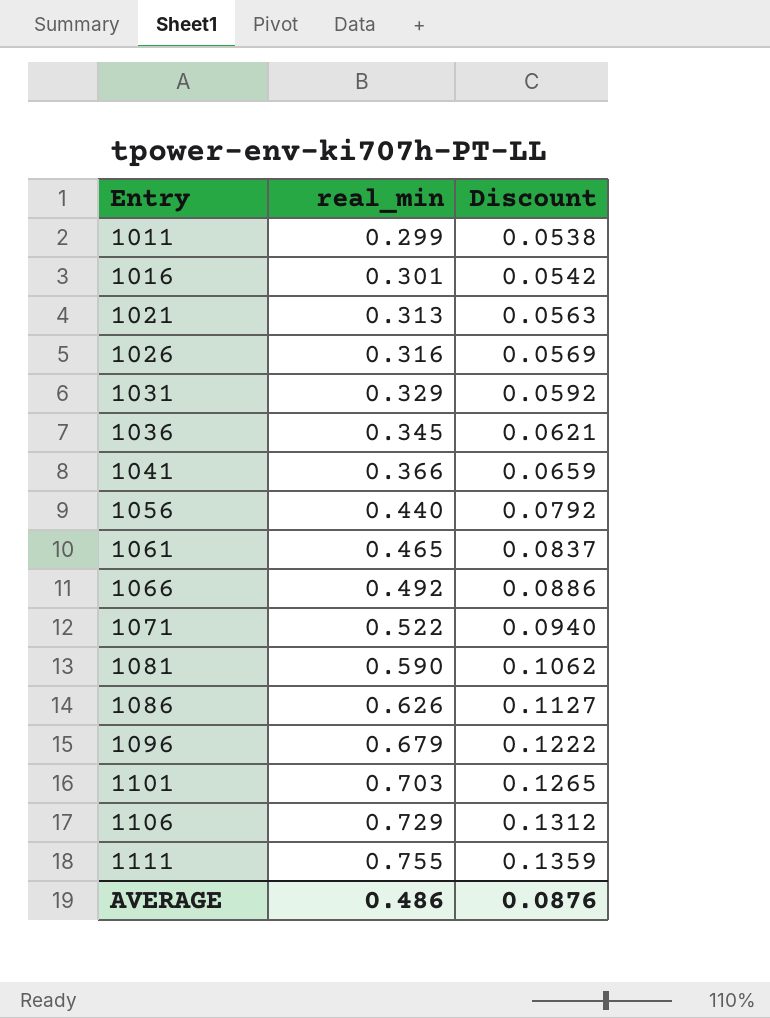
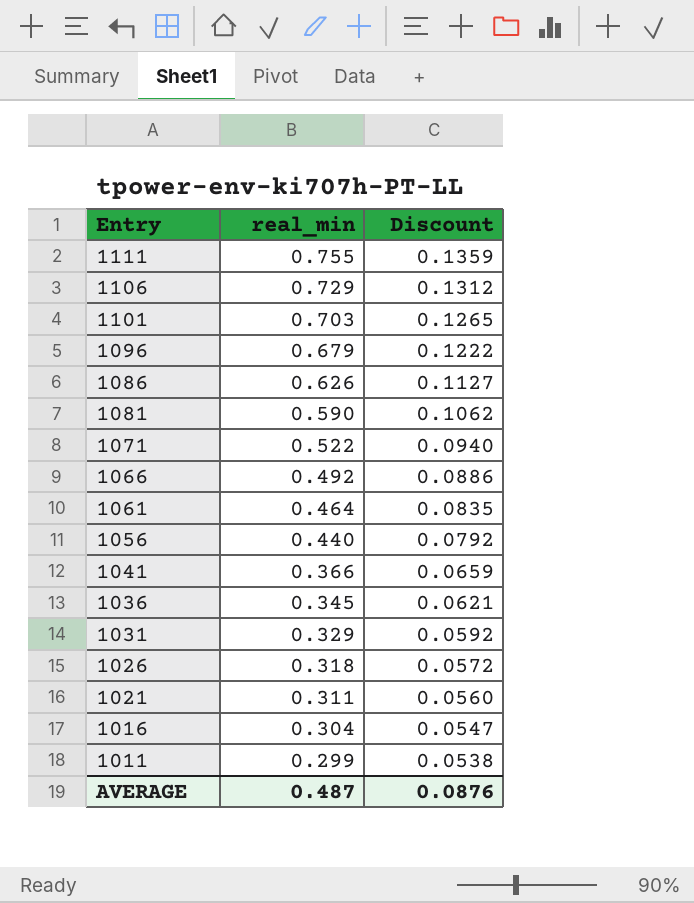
row order: Entry ascending -> Entry descending
1061 | real_min: 0.465 -> 0.464
1061 | Discount: 0.0837 -> 0.0835
1026 | real_min: 0.316 -> 0.318
1026 | Discount: 0.0569 -> 0.0572
1021 | real_min: 0.313 -> 0.311
1021 | Discount: 0.0563 -> 0.0560
1016 | real_min: 0.301 -> 0.304
1016 | Discount: 0.0542 -> 0.0547
AVERAGE | real_min: 0.486 -> 0.487

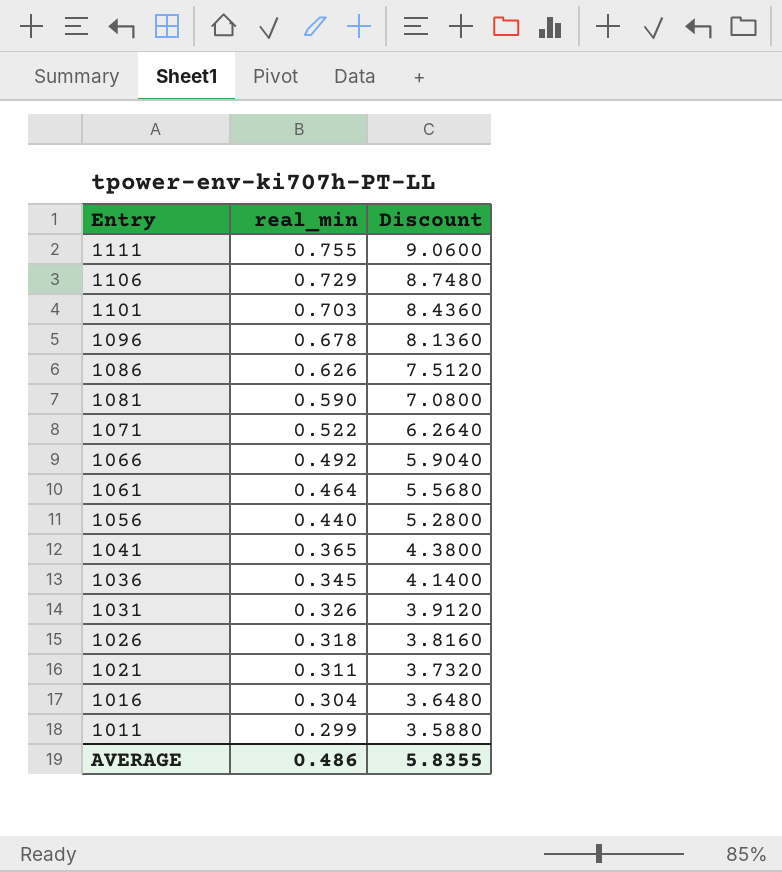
column Discount | formula: [real_min] * 0.18 -> [real_min] * 12
1096 | real_min: 0.679 -> 0.678
1041 | real_min: 0.366 -> 0.365
1031 | real_min: 0.329 -> 0.326
AVERAGE | real_min: 0.487 -> 0.486
AVERAGE | Discount: 0.0876 -> 5.8355

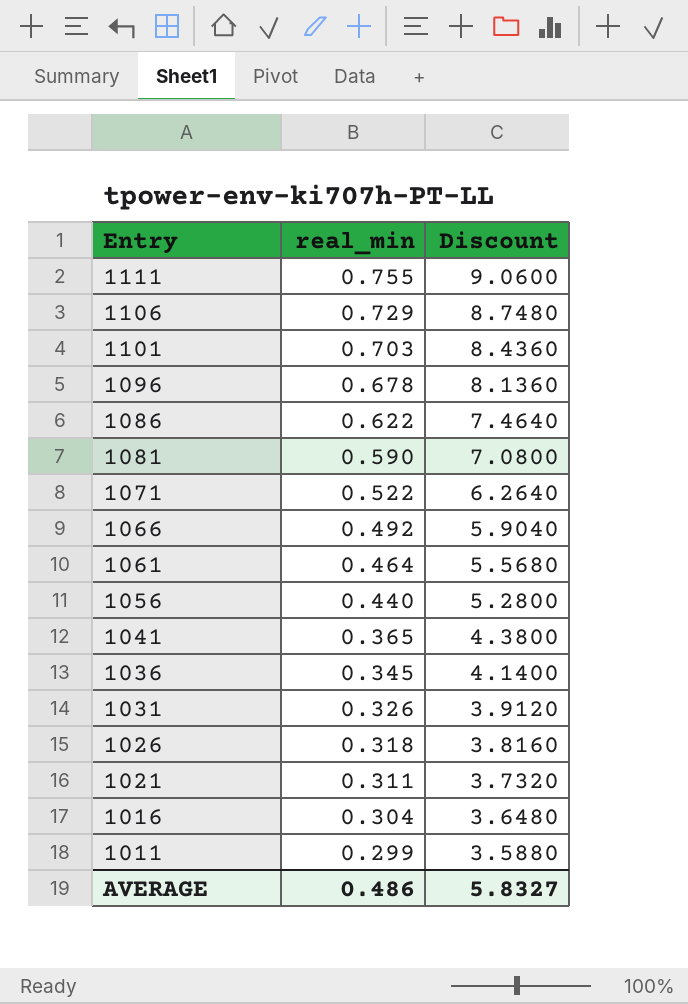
1086 | real_min: 0.626 -> 0.622
1086 | Discount: 7.5120 -> 7.4640
AVERAGE | Discount: 5.8355 -> 5.8327

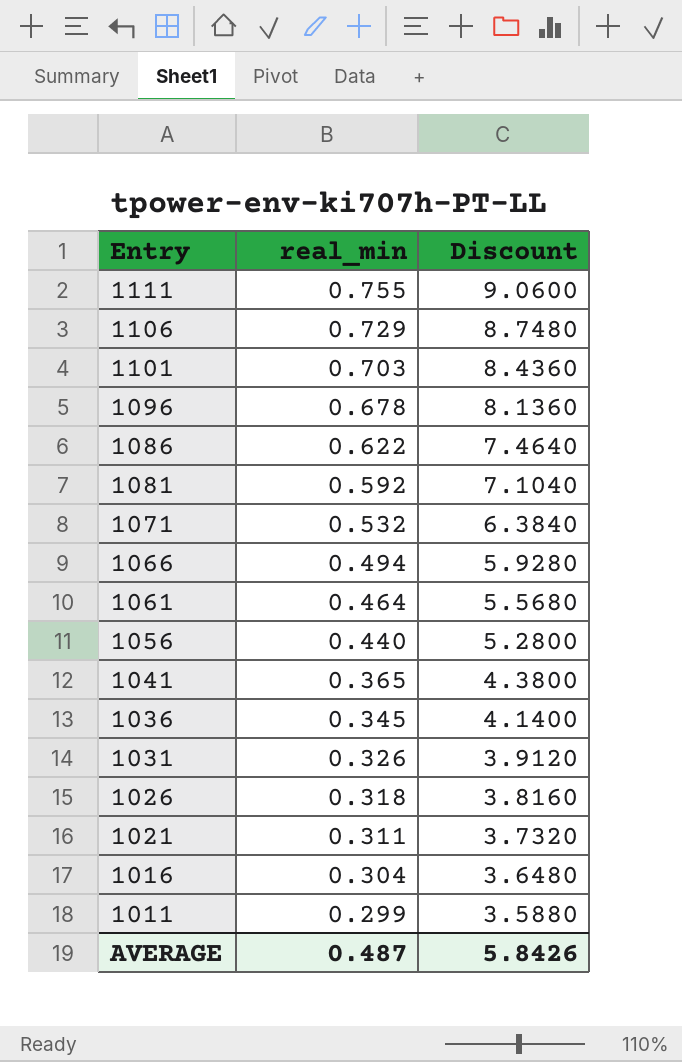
1081 | real_min: 0.590 -> 0.592
1081 | Discount: 7.0800 -> 7.1040
1071 | real_min: 0.522 -> 0.532
1071 | Discount: 6.2640 -> 6.3840
1066 | real_min: 0.492 -> 0.494
1066 | Discount: 5.9040 -> 5.9280
AVERAGE | real_min: 0.486 -> 0.487
AVERAGE | Discount: 5.8327 -> 5.8426

